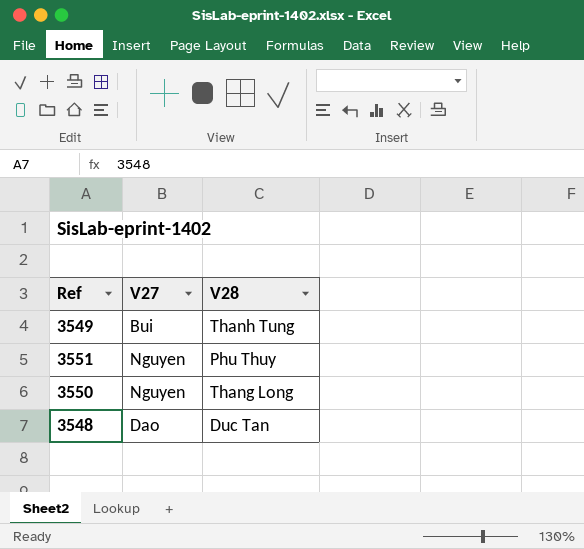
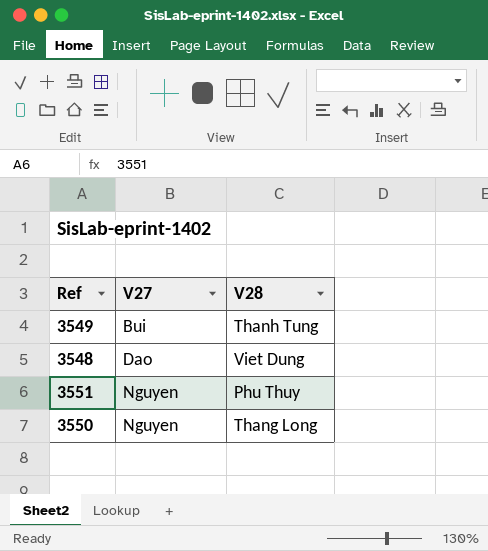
row order: none -> V27 ascending
3548 | V28: Duc Tan -> Viet Dung

